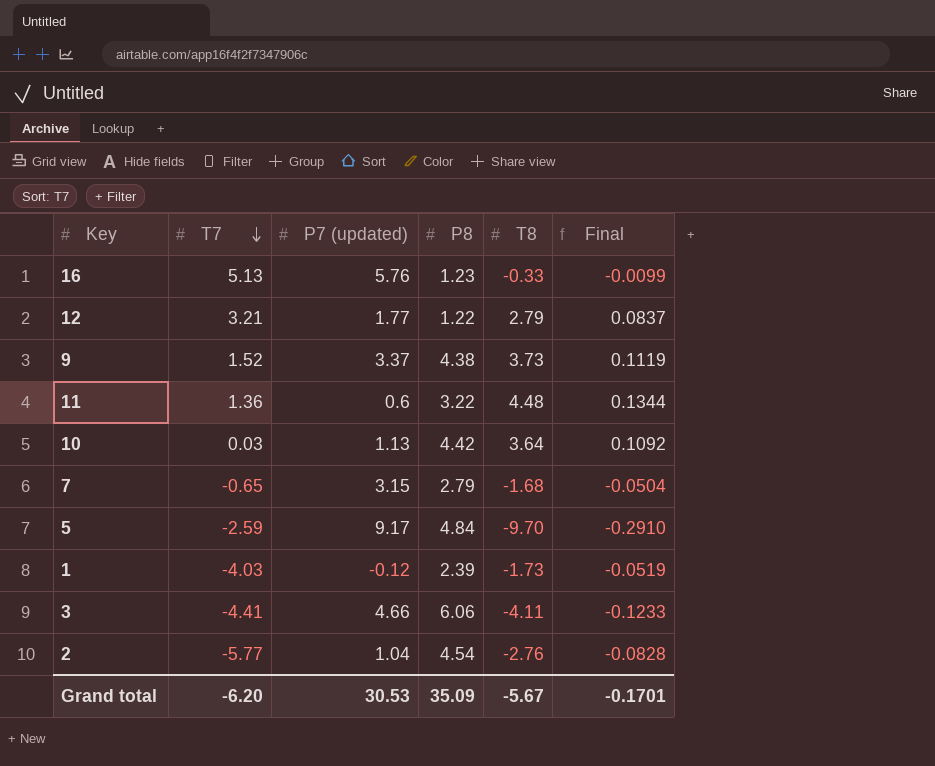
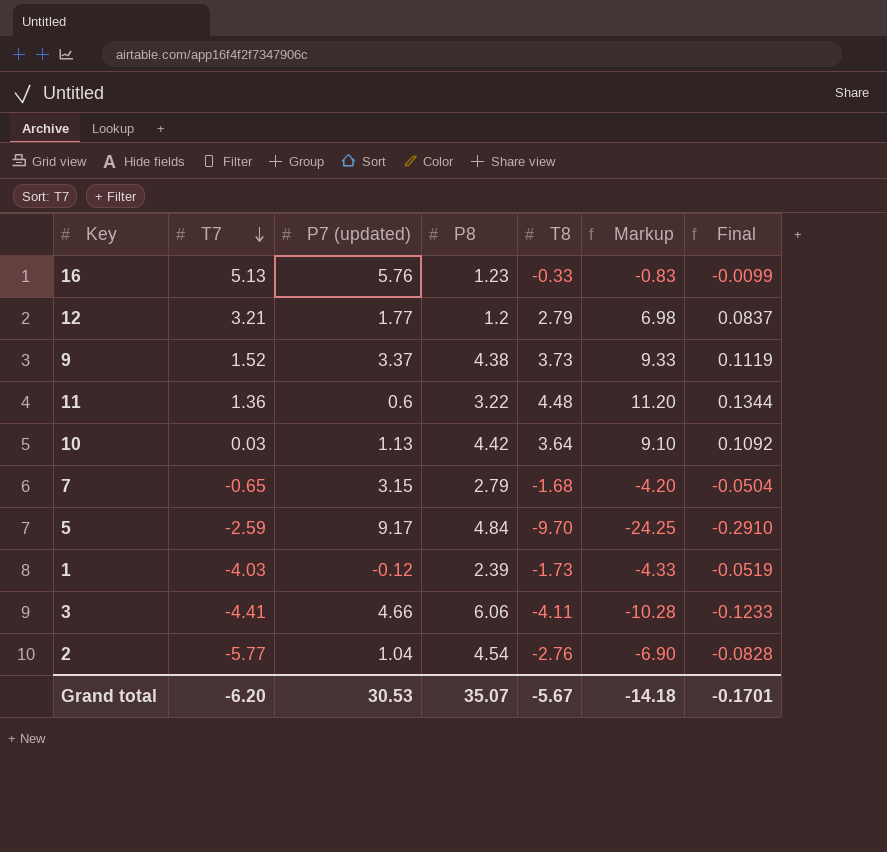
column Markup | formula: none -> [T8] * 2.5
12 | P8: 1.22 -> 1.2
Grand total | P8: 35.09 -> 35.07

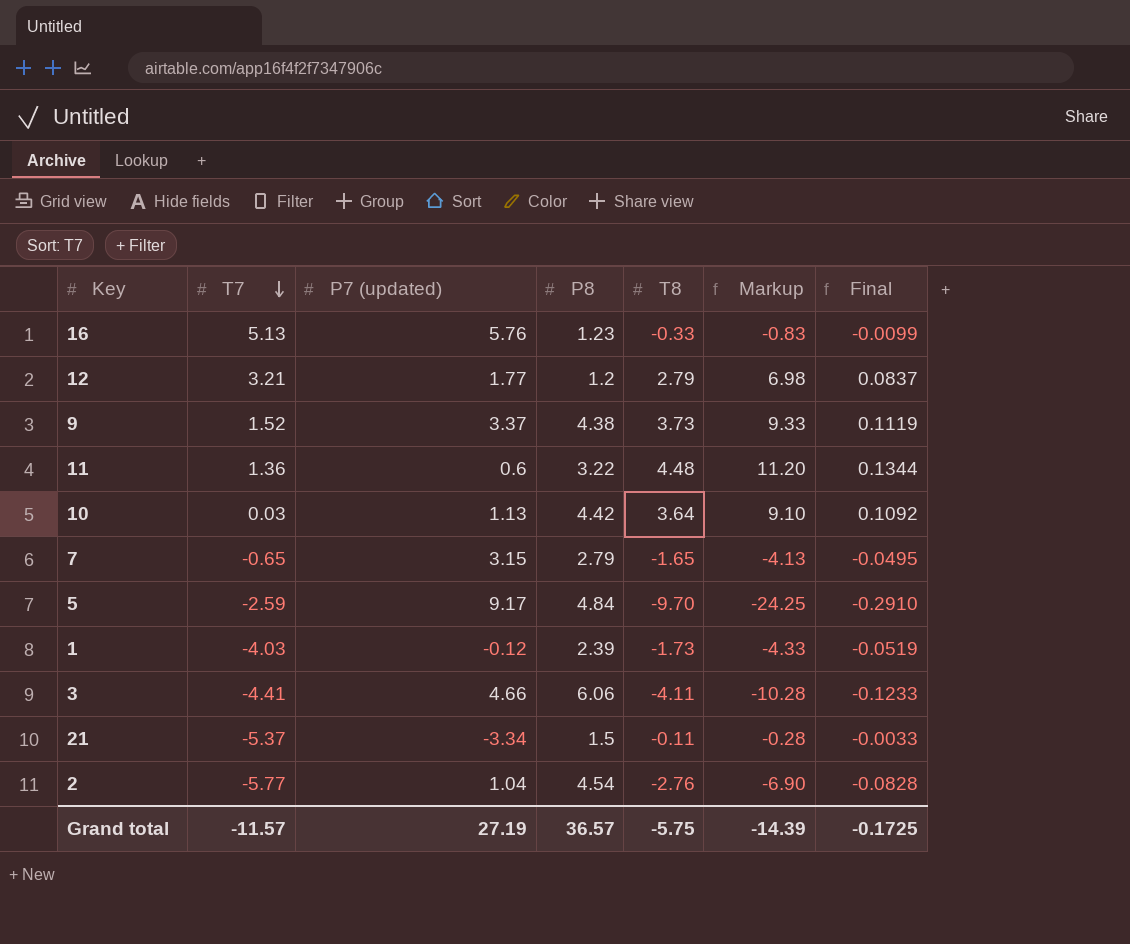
7 | T8: -1.68 -> -1.65
7 | Markup: -4.20 -> -4.13
7 | Final: -0.0504 -> -0.0495
row 21: none -> -5.37 | -3.34 | 1.5 | -0.11 | -0.28 | -0.0033
Grand total | T7: -6.20 -> -11.57
Grand total | P7 (updated): 30.53 -> 27.19
Grand total | P8: 35.07 -> 36.57
Grand total | T8: -5.67 -> -5.75
Grand total | Markup: -14.18 -> -14.39
Grand total | Final: -0.1701 -> -0.1725

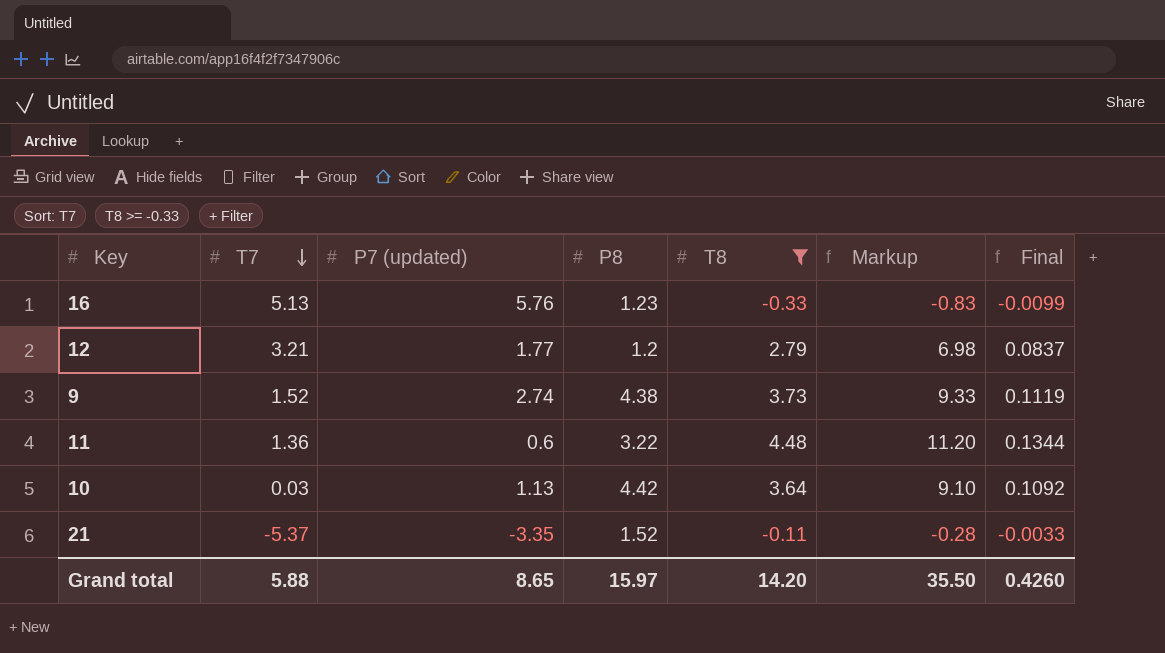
filter: none -> T8 >= -0.33
9 | P7 (updated): 3.37 -> 2.74
21 | P7 (updated): -3.34 -> -3.35
21 | P8: 1.5 -> 1.52
Grand total | T7: -11.57 -> 5.88
Grand total | P7 (updated): 27.19 -> 8.65
Grand total | P8: 36.57 -> 15.97
Grand total | T8: -5.75 -> 14.20
Grand total | Markup: -14.39 -> 35.50
Grand total | Final: -0.1725 -> 0.4260

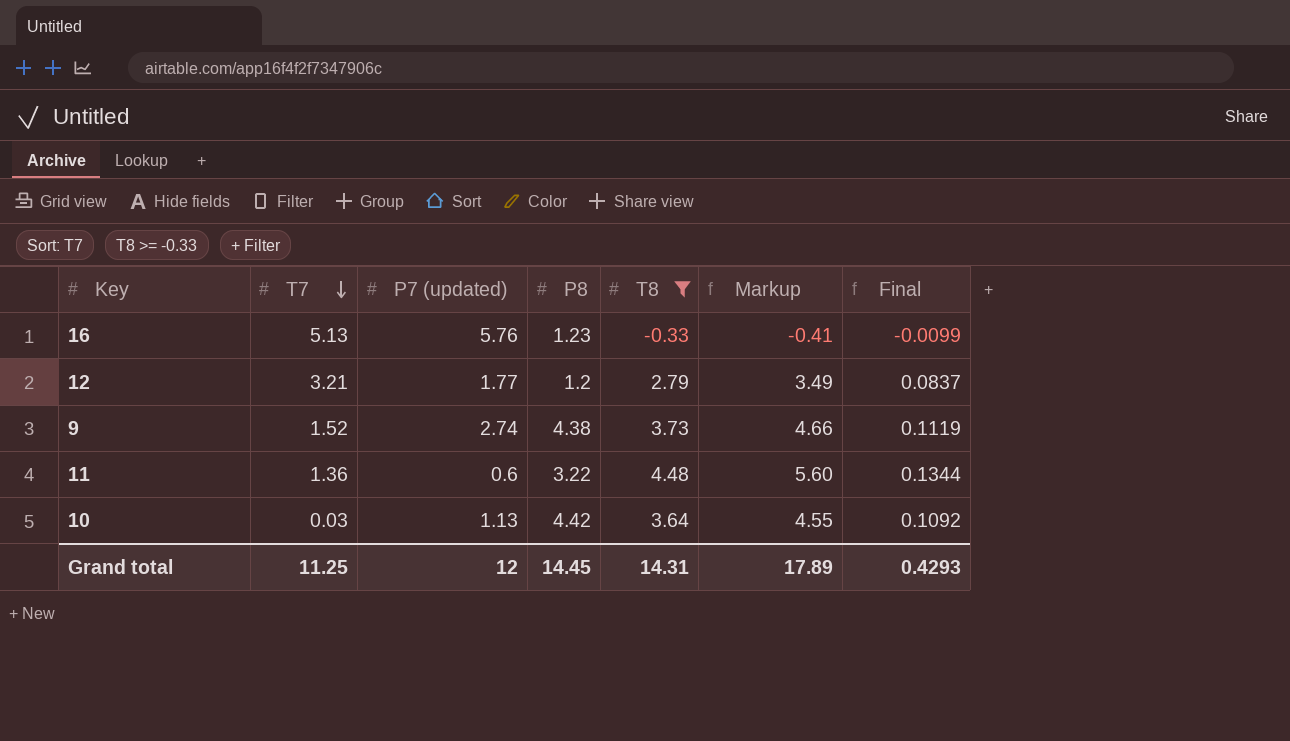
column Markup | formula: [T8] * 2.5 -> [T8] * 1.25
row 21: -5.37 | -3.35 | 1.52 | -0.11 | -0.28 | -0.0033 -> none
Grand total | T7: 5.88 -> 11.25
Grand total | P7 (updated): 8.65 -> 12
Grand total | P8: 15.97 -> 14.45
Grand total | T8: 14.20 -> 14.31
Grand total | Markup: 35.50 -> 17.89
Grand total | Final: 0.4260 -> 0.4293

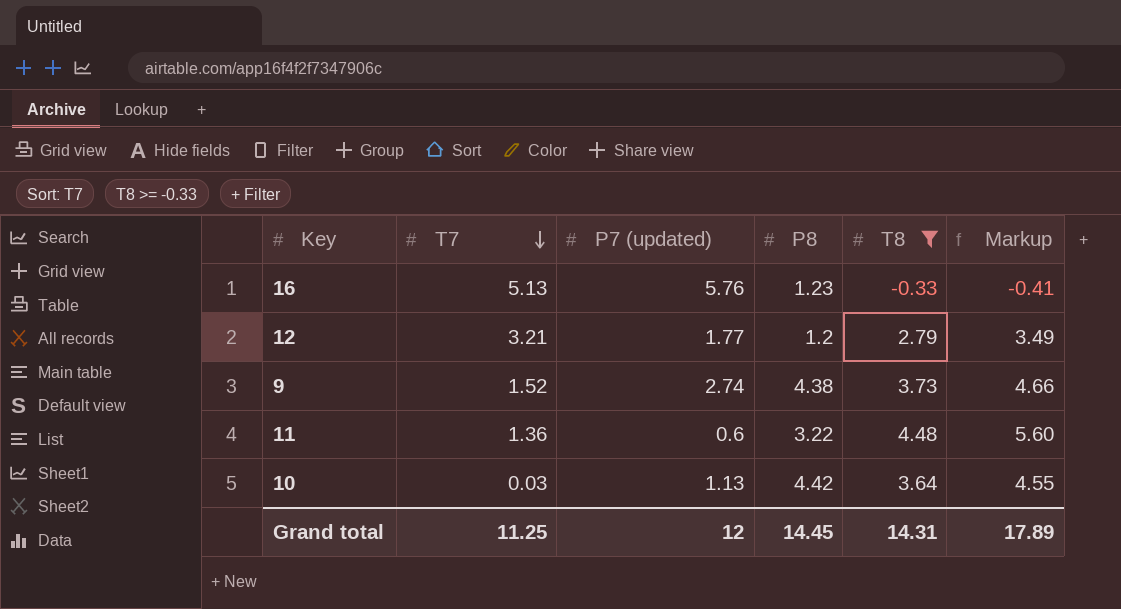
column Final | formula: [T8] * 0.03 -> none

